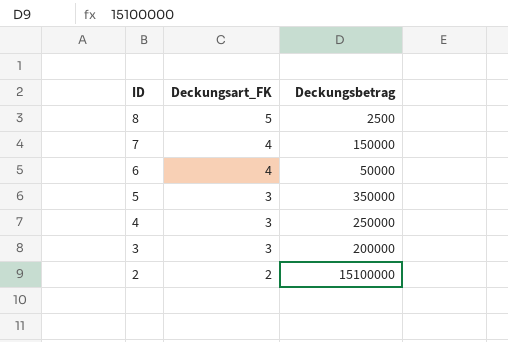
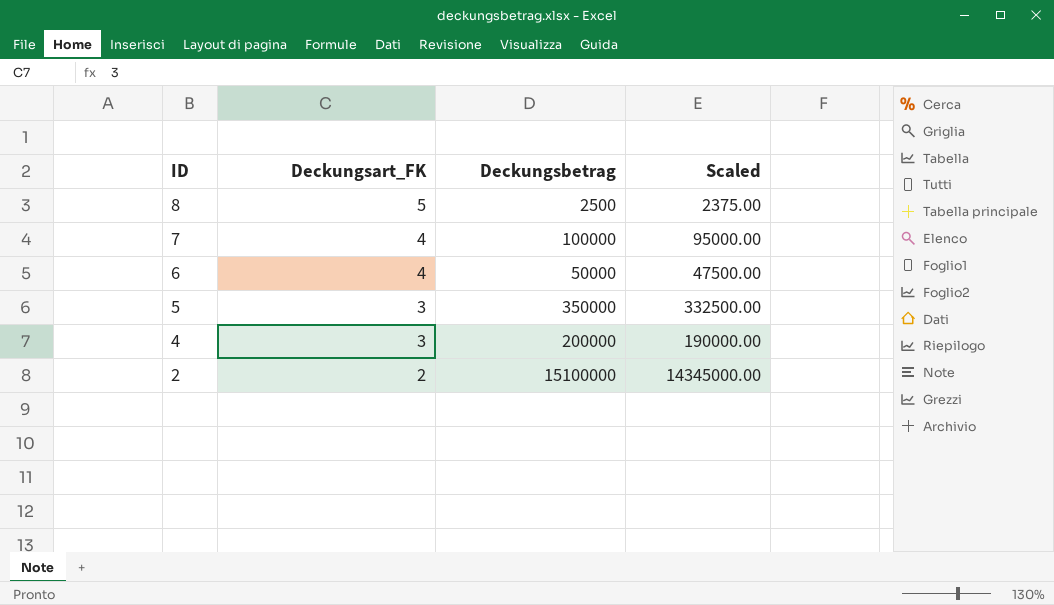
column Scaled | formula: none -> [Deckungsbetrag] * 0.95
row 3: 3 | 200000 -> none
7 | Deckungsbetrag: 150000 -> 100000
4 | Deckungsbetrag: 250000 -> 200000

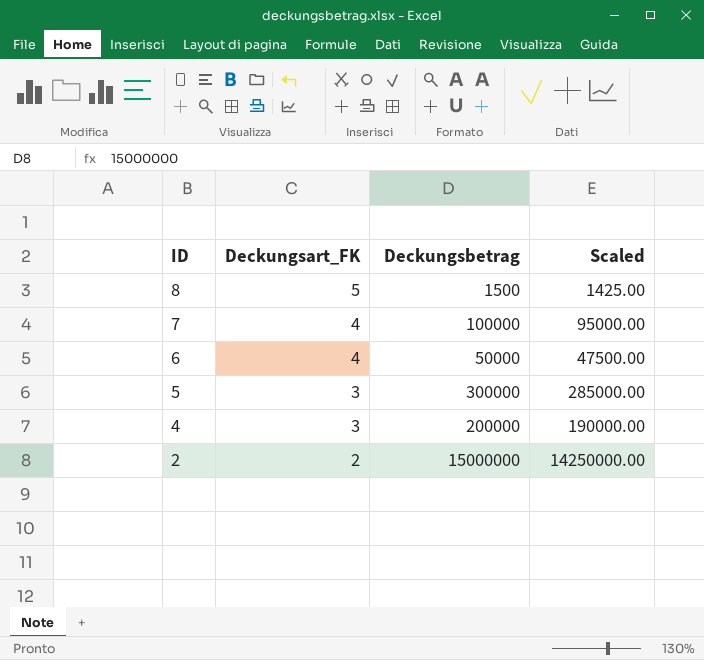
8 | Deckungsbetrag: 2500 -> 1500
8 | Scaled: 2375.00 -> 1425.00
5 | Deckungsbetrag: 350000 -> 300000
5 | Scaled: 332500.00 -> 285000.00
2 | Deckungsbetrag: 15100000 -> 15000000
2 | Scaled: 14345000.00 -> 14250000.00

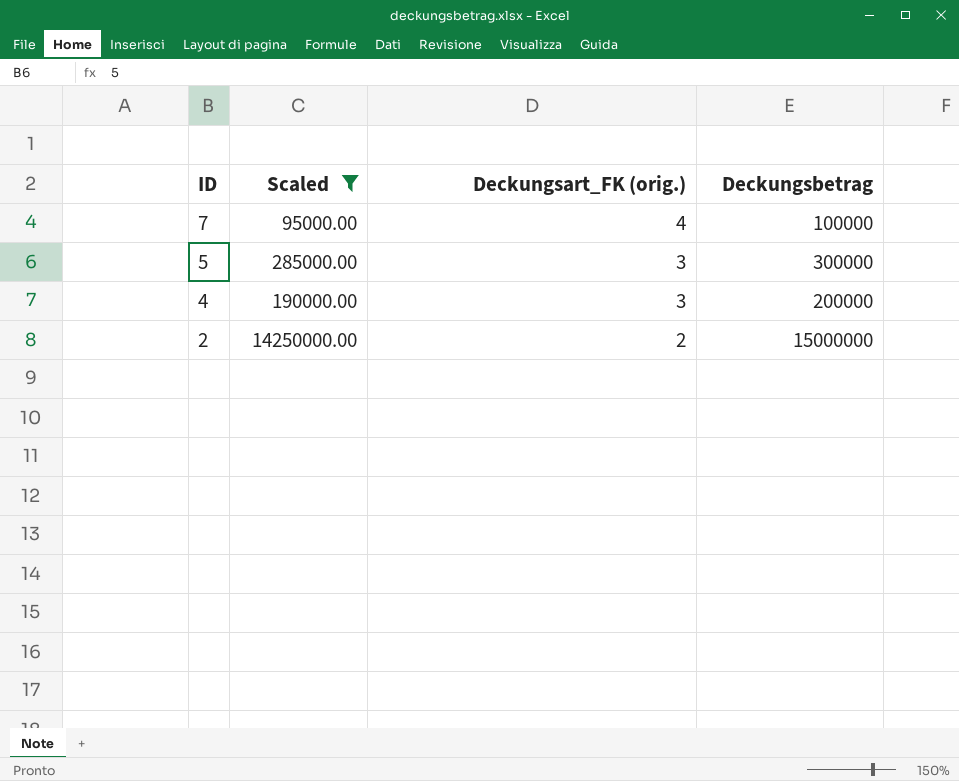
filter: none -> Scaled >= 95000.00
column Scaled | position: 4 -> 2
column name: Deckungsart_FK -> Deckungsart_FK (orig.)

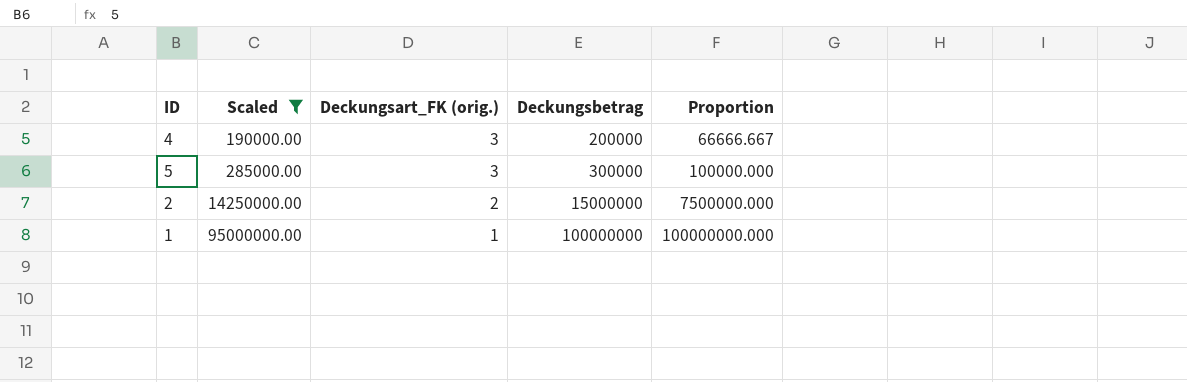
row order: ID descending -> Scaled ascending
column Proportion | formula: none -> [Deckungsbetrag] / [Deckungsart_FK (orig.)]
row 7: 95000.00 | 4 | 100000 -> none
row 1: none -> 95000000.00 | 1 | 100000000 | 100000000.000

